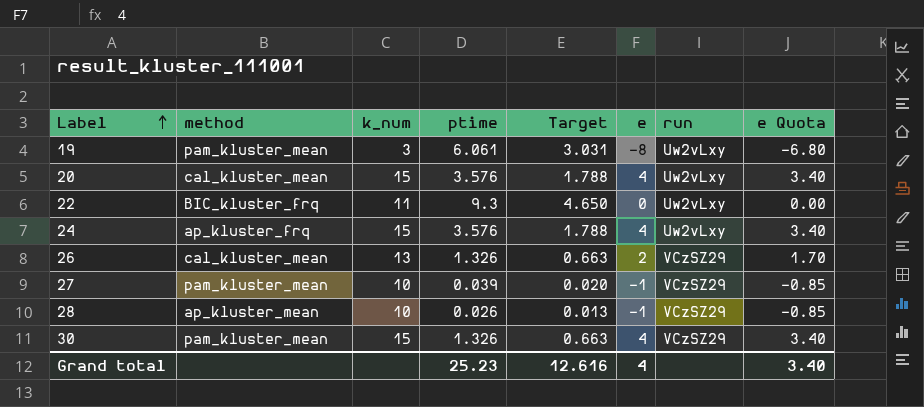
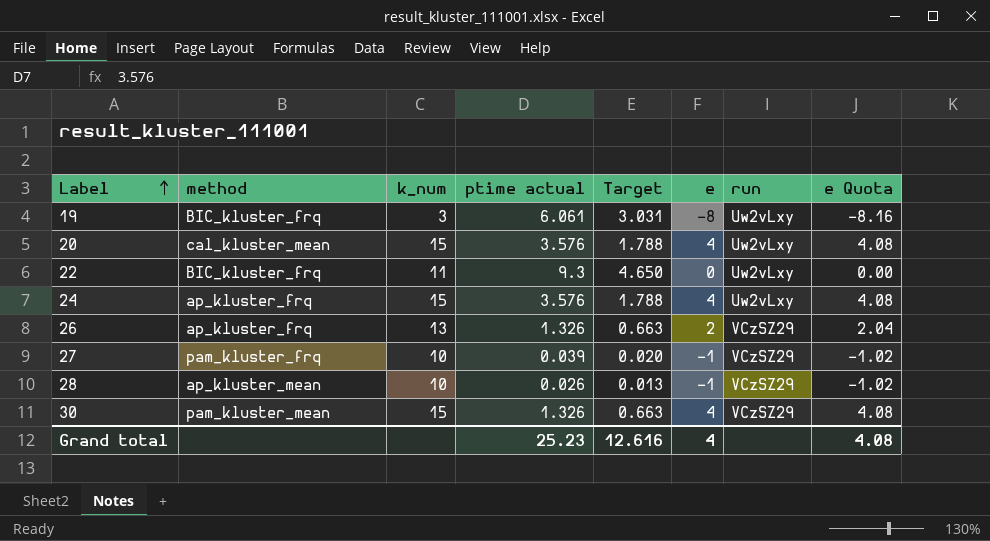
column name: ptime -> ptime actual
column e Quota | formula: [e] * 0.85 -> [e] * 1.02
19 | method: pam_kluster_mean -> BIC_kluster_frq
26 | method: cal_kluster_mean -> ap_kluster_frq
27 | method: pam_kluster_mean -> pam_kluster_frq
Grand total | e Quota: 3.40 -> 4.08

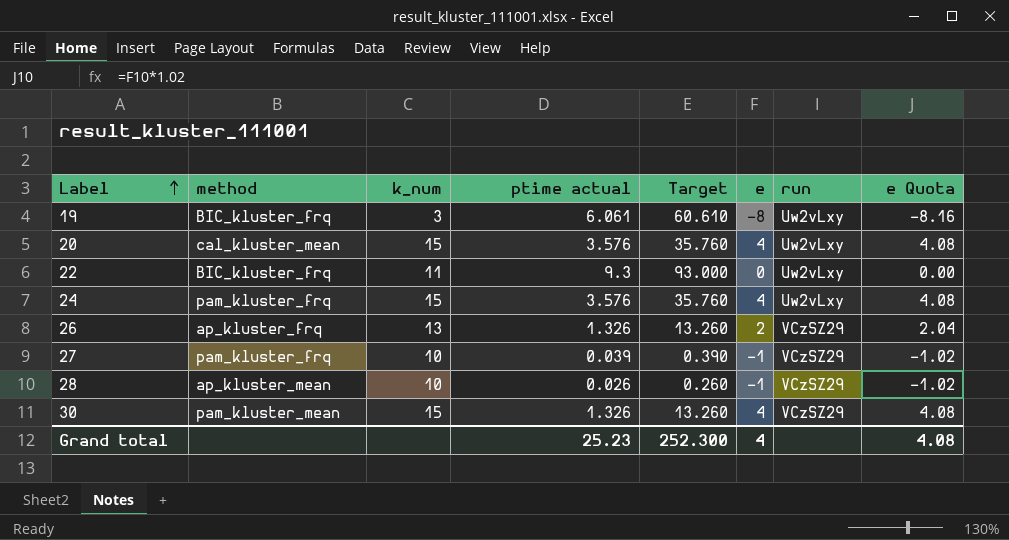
column Target | formula: [ptime actual] * 0.5 -> [ptime actual] * 10
24 | method: ap_kluster_frq -> pam_kluster_frq
Grand total | Target: 12.616 -> 252.300

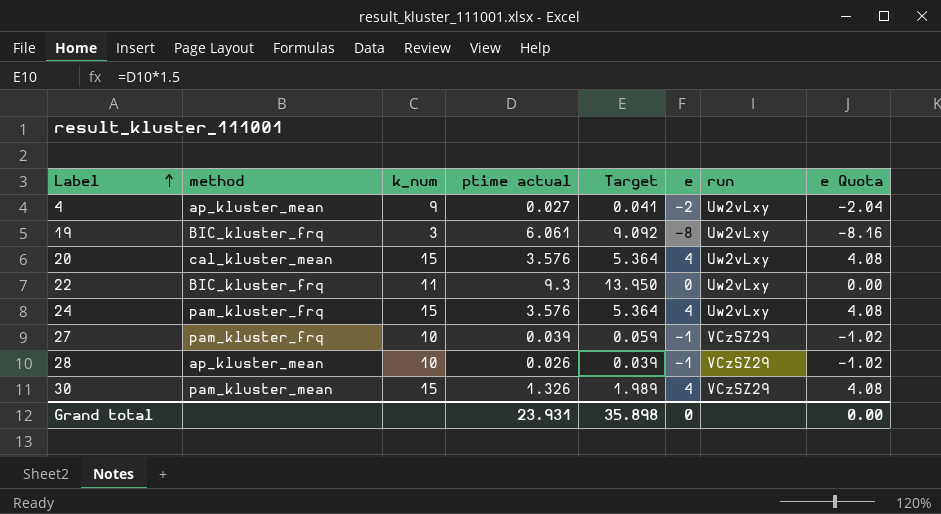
column Target | formula: [ptime actual] * 10 -> [ptime actual] * 1.5
row 26: ap_kluster_frq | 13 | 1.326 | 13.260 | 2 | VCzSZ29 | 2.04 -> none
row 4: none -> ap_kluster_mean | 9 | 0.027 | 0.041 | -2 | Uw2vLxy | -2.04
Grand total | ptime actual: 25.23 -> 23.931
Grand total | Target: 252.300 -> 35.898
Grand total | e: 4 -> 0
Grand total | e Quota: 4.08 -> 0.00

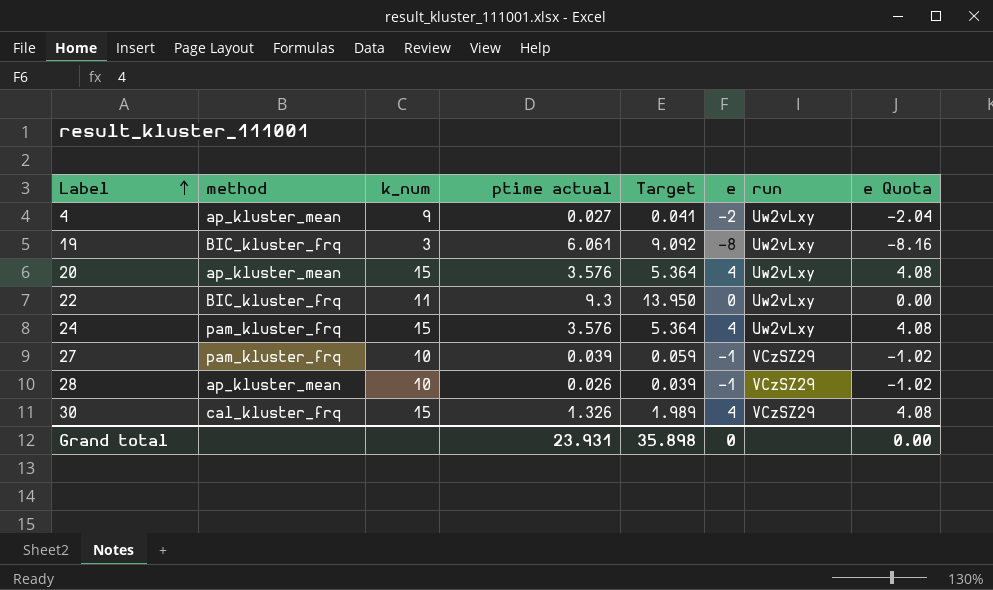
20 | method: cal_kluster_mean -> ap_kluster_mean
30 | method: pam_kluster_mean -> cal_kluster_frq

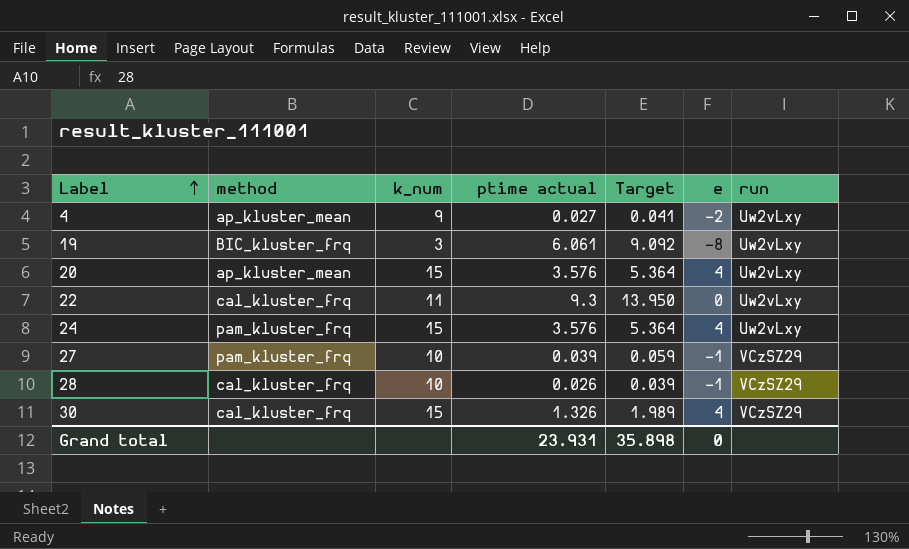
column e Quota | formula: [e] * 1.02 -> none
22 | method: BIC_kluster_frq -> cal_kluster_frq
28 | method: ap_kluster_mean -> cal_kluster_frq

